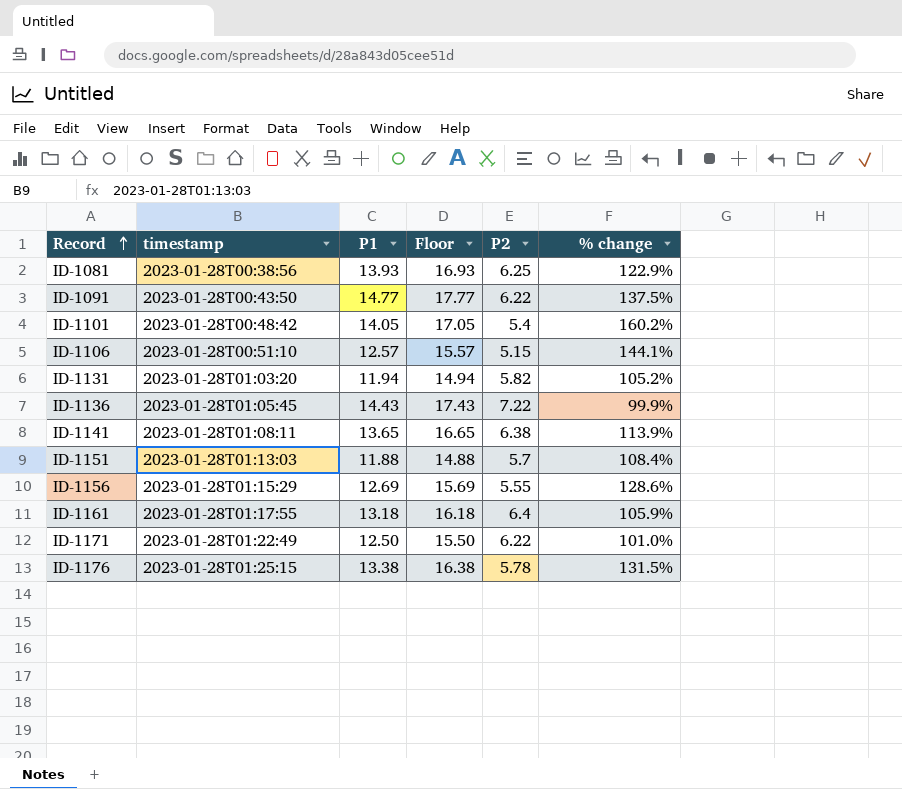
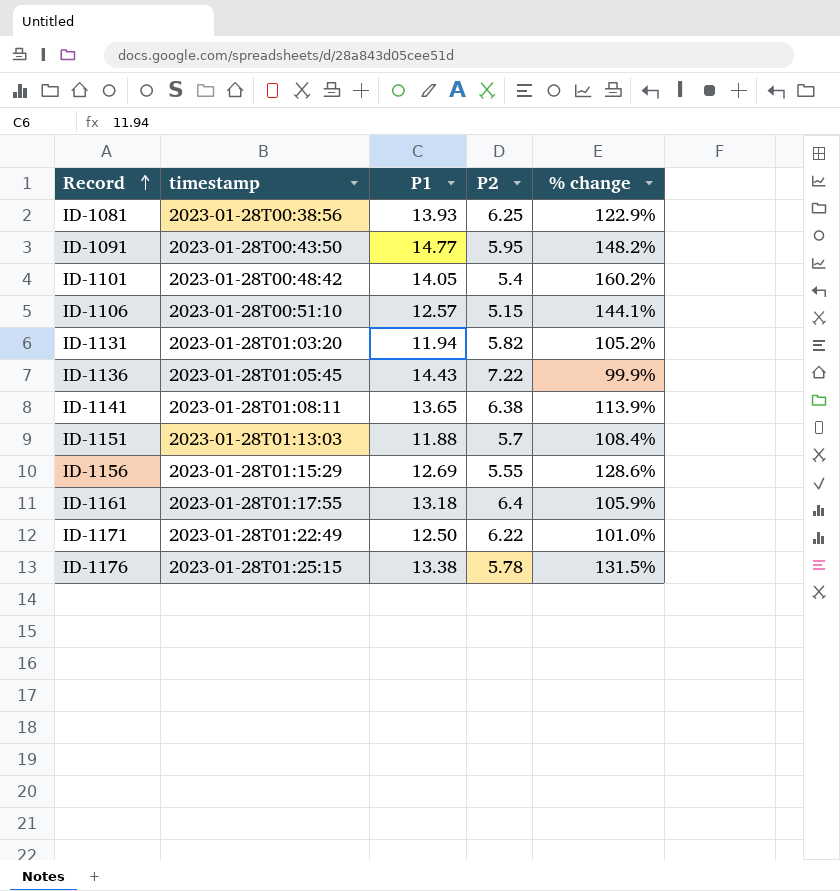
column Floor | formula: [P1] + 3 -> none
ID-1091 | P2: 6.22 -> 5.95
ID-1091 | % change: 137.5% -> 148.2%

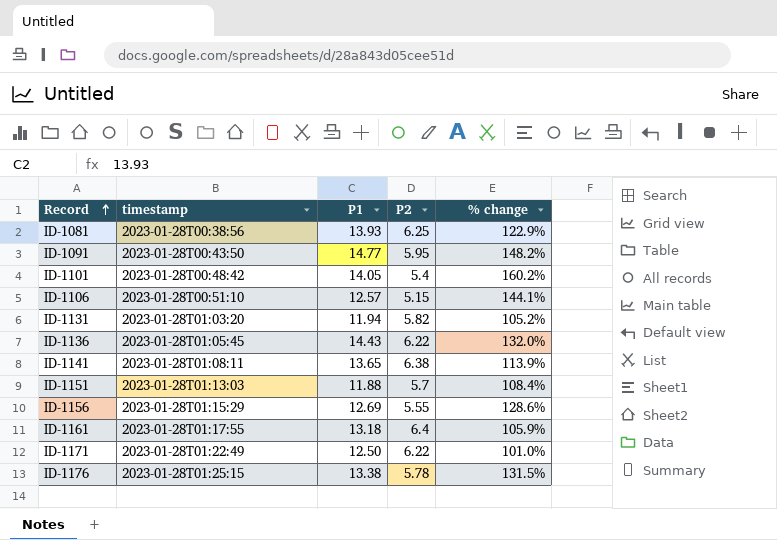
ID-1136 | P2: 7.22 -> 6.22
ID-1136 | % change: 99.9% -> 132.0%

